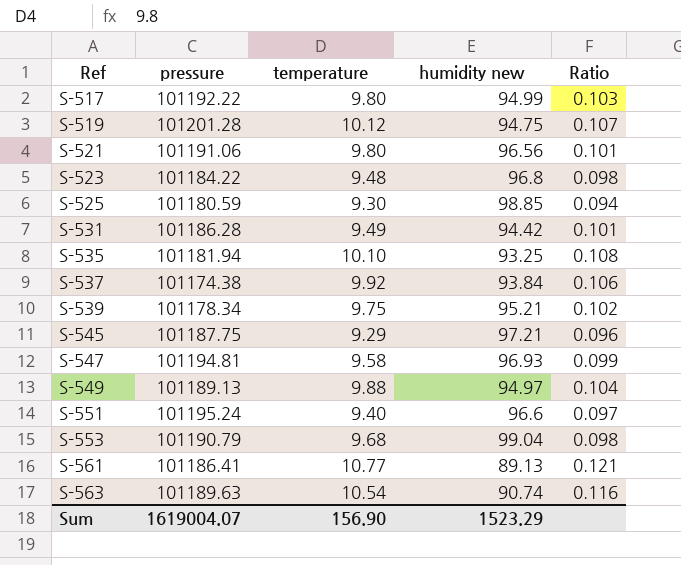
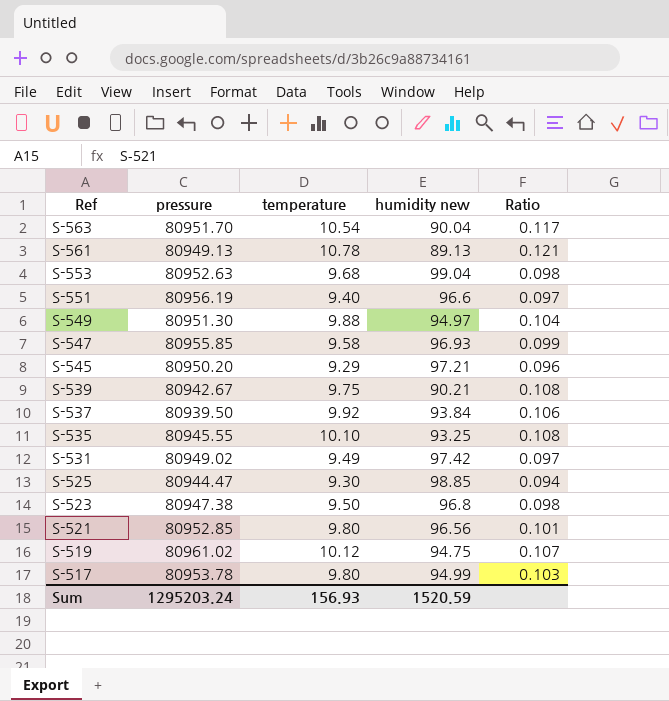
row order: Ref ascending -> Ref descending
S-563 | pressure: 101189.63 -> 80951.70
S-563 | humidity new: 90.74 -> 90.04
S-563 | Ratio: 0.116 -> 0.117
S-561 | pressure: 101186.41 -> 80949.13
S-561 | temperature: 10.77 -> 10.78
S-553 | pressure: 101190.79 -> 80952.63
S-551 | pressure: 101195.24 -> 80956.19
S-549 | pressure: 101189.13 -> 80951.30
S-547 | pressure: 101194.81 -> 80955.85
S-545 | pressure: 101187.75 -> 80950.20
S-539 | pressure: 101178.34 -> 80942.67
S-539 | humidity new: 95.21 -> 90.21
S-539 | Ratio: 0.102 -> 0.108
S-537 | pressure: 101174.38 -> 80939.50
S-535 | pressure: 101181.94 -> 80945.55
S-531 | pressure: 101186.28 -> 80949.02
S-531 | humidity new: 94.42 -> 97.42
S-531 | Ratio: 0.101 -> 0.097
S-525 | pressure: 101180.59 -> 80944.47
S-523 | pressure: 101184.22 -> 80947.38
S-523 | temperature: 9.48 -> 9.50
S-521 | pressure: 101191.06 -> 80952.85
S-519 | pressure: 101201.28 -> 80961.02
S-517 | pressure: 101192.22 -> 80953.78
Sum | pressure: 1619004.07 -> 1295203.24
Sum | temperature: 156.90 -> 156.93
Sum | humidity new: 1523.29 -> 1520.59

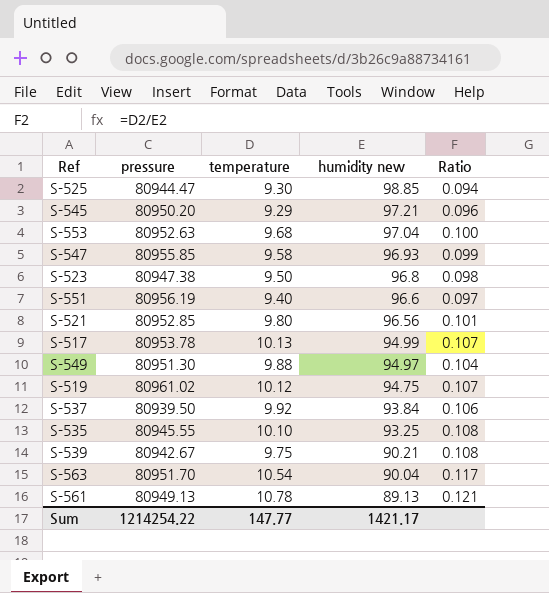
row order: Ref descending -> humidity new descending
row S-531: 80949.02 | 9.49 | 97.42 | 0.097 -> none
S-553 | humidity new: 99.04 -> 97.04
S-553 | Ratio: 0.098 -> 0.100
S-517 | temperature: 9.80 -> 10.13
S-517 | Ratio: 0.103 -> 0.107
Sum | pressure: 1295203.24 -> 1214254.22
Sum | temperature: 156.93 -> 147.77
Sum | humidity new: 1520.59 -> 1421.17

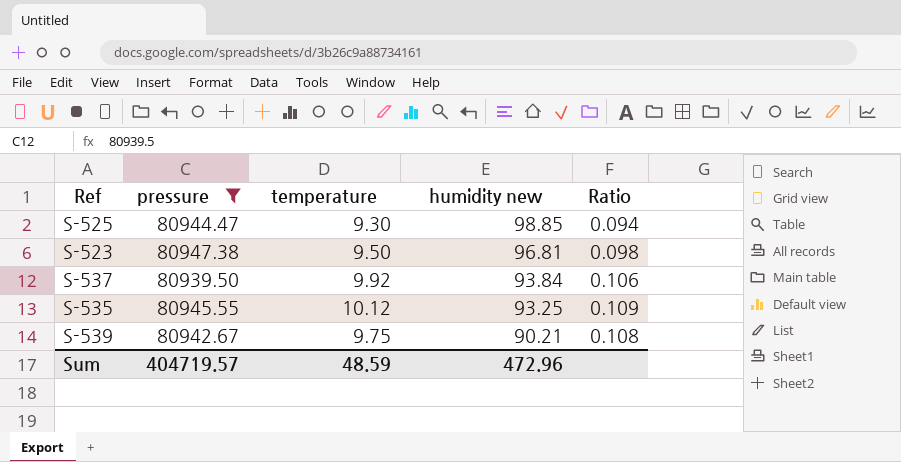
filter: none -> pressure <= 80947.38
S-523 | humidity new: 96.8 -> 96.81
S-535 | temperature: 10.10 -> 10.12
S-535 | Ratio: 0.108 -> 0.109
Sum | pressure: 1214254.22 -> 404719.57
Sum | temperature: 147.77 -> 48.59
Sum | humidity new: 1421.17 -> 472.96

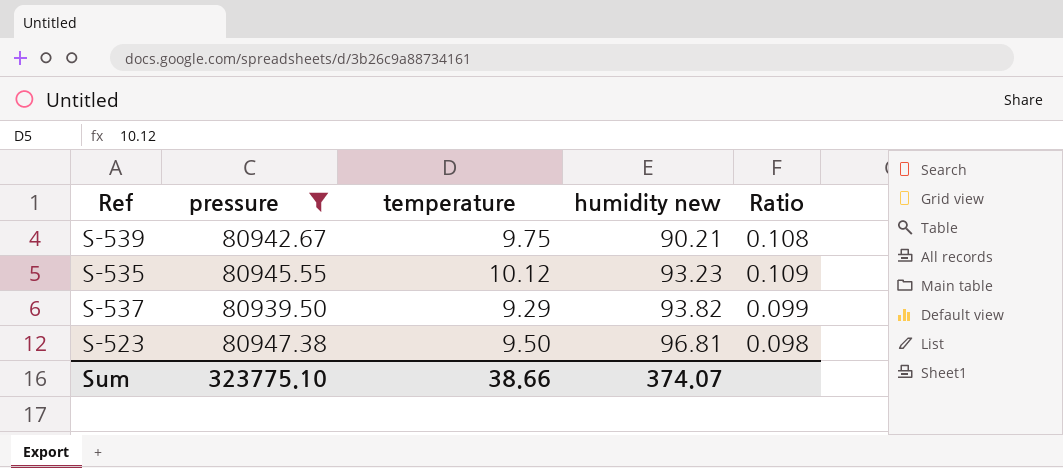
row order: humidity new descending -> humidity new ascending
row S-525: 80944.47 | 9.30 | 98.85 | 0.094 -> none
S-535 | humidity new: 93.25 -> 93.23
S-537 | temperature: 9.92 -> 9.29
S-537 | humidity new: 93.84 -> 93.82
S-537 | Ratio: 0.106 -> 0.099
Sum | pressure: 404719.57 -> 323775.10
Sum | temperature: 48.59 -> 38.66
Sum | humidity new: 472.96 -> 374.07

